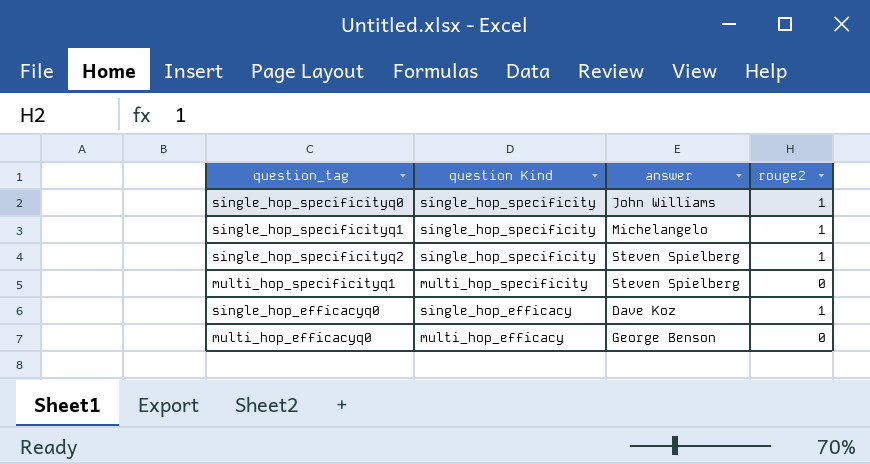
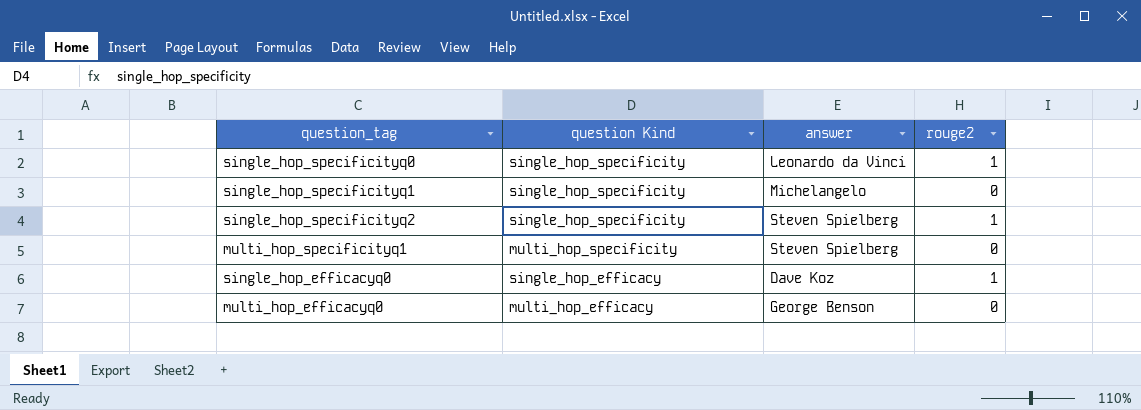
single_hop_specificityq0 | answer: John Williams -> Leonardo da Vinci
single_hop_specificityq1 | rouge2: 1 -> 0

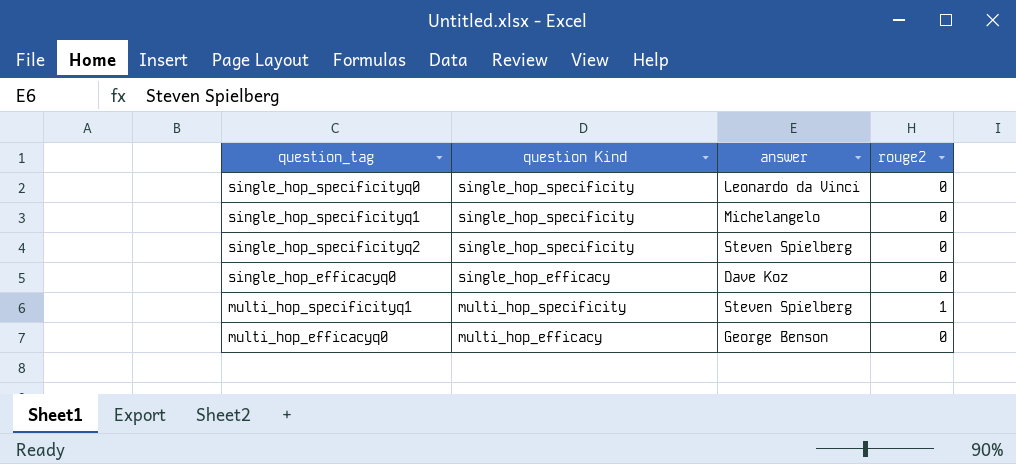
row order: none -> question Kind descending
single_hop_specificityq0 | rouge2: 1 -> 0
single_hop_specificityq2 | rouge2: 1 -> 0
single_hop_efficacyq0 | rouge2: 1 -> 0
multi_hop_specificityq1 | rouge2: 0 -> 1

